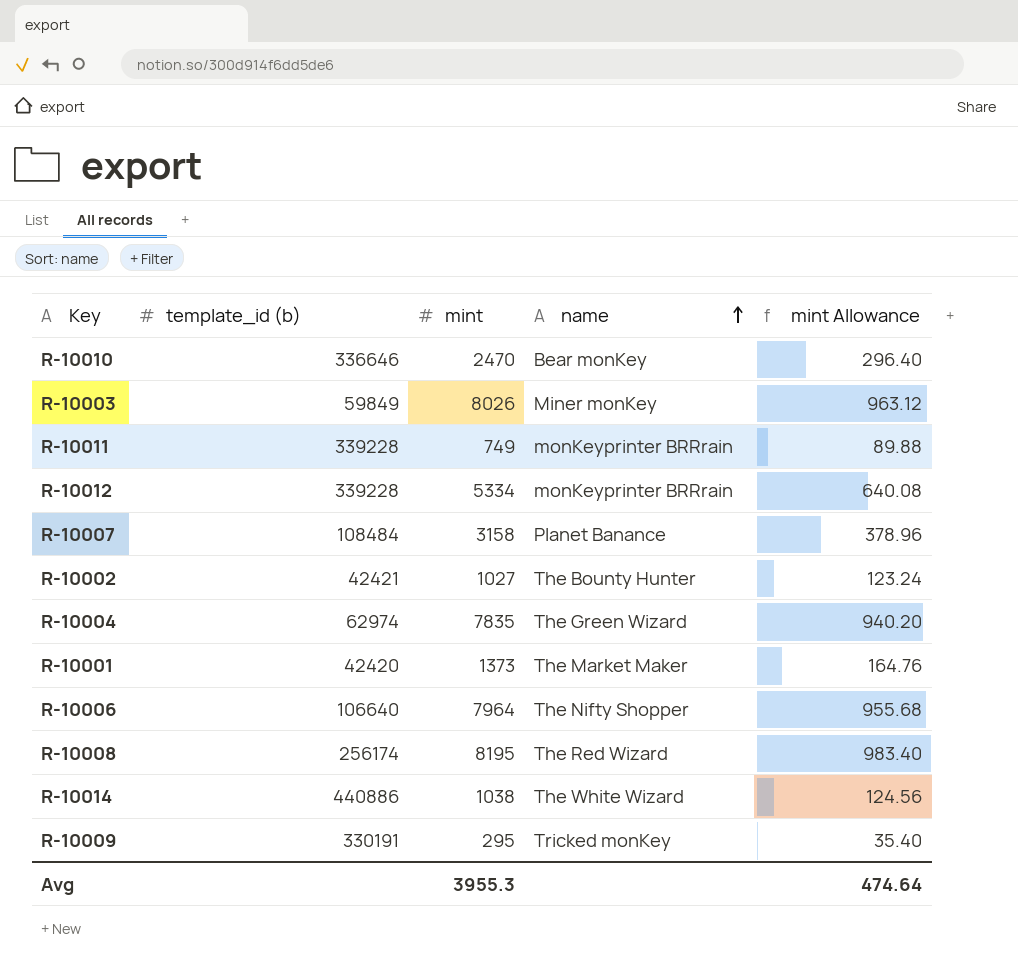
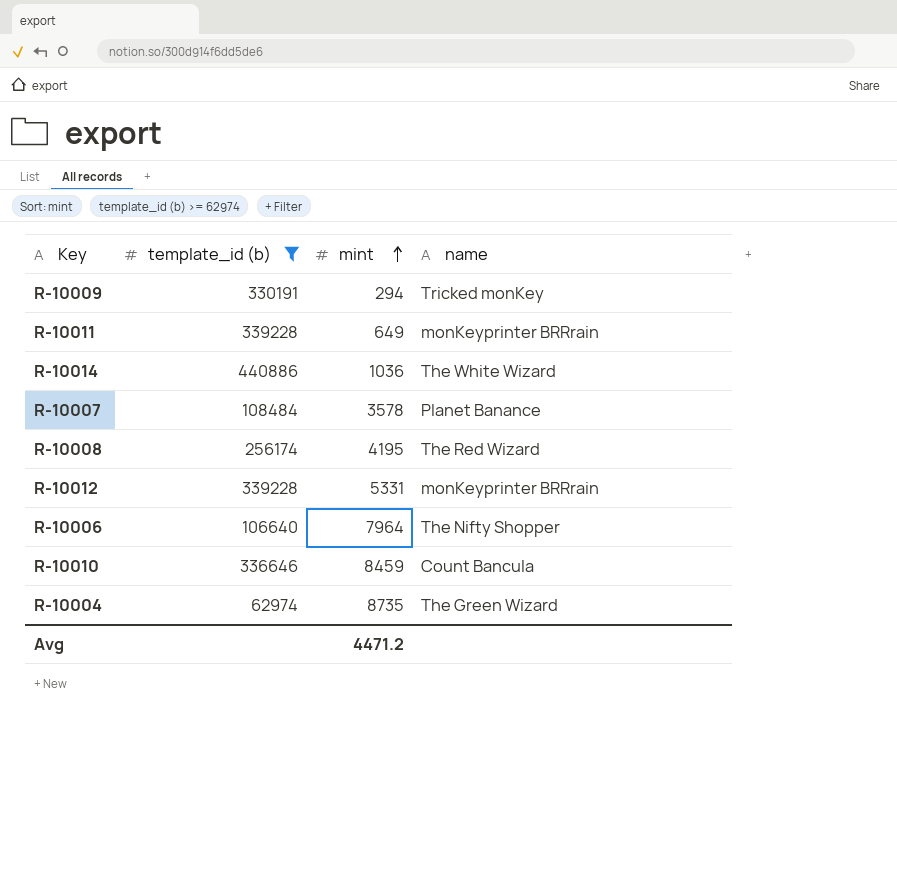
filter: none -> template_id (b) >= 62974
row order: name ascending -> mint ascending
column mint Allowance | formula: [mint] * 0.12 -> none
R-10009 | mint: 295 -> 294
R-10011 | mint: 749 -> 649
R-10014 | mint: 1038 -> 1036
R-10007 | mint: 3158 -> 3578
R-10008 | mint: 8195 -> 4195
R-10012 | mint: 5334 -> 5331
R-10010 | mint: 2470 -> 8459
R-10010 | name: Bear monKey -> Count Bancula
R-10004 | mint: 7835 -> 8735
Avg | mint: 3955.3 -> 4471.2

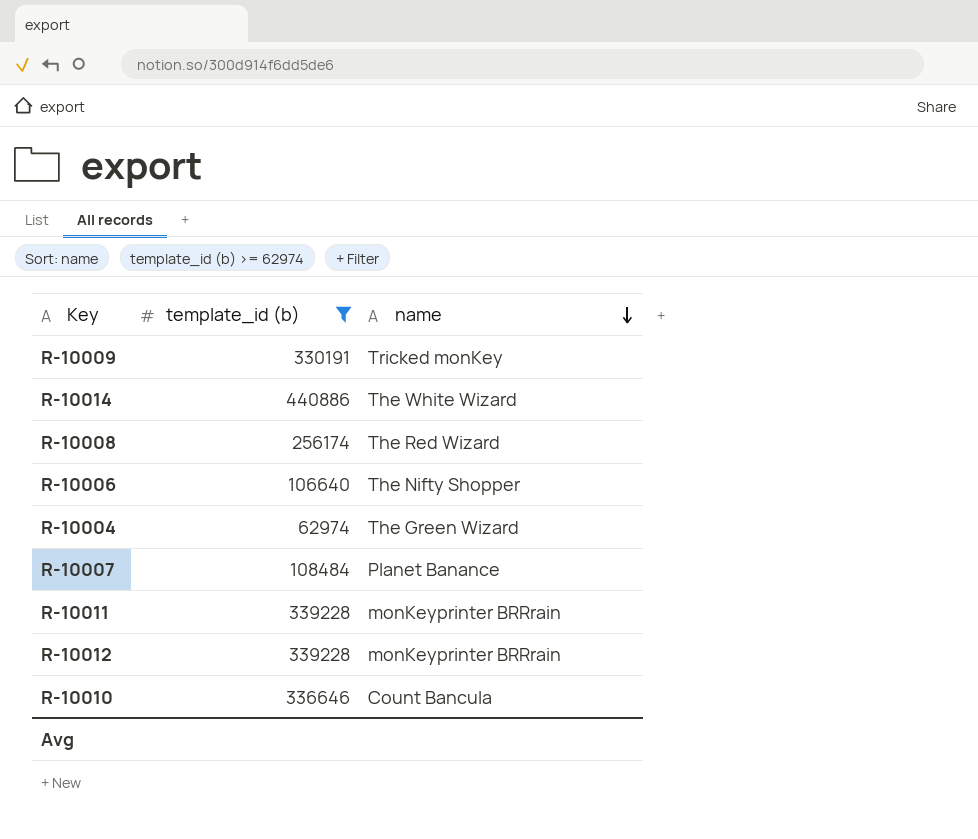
row order: mint ascending -> name descending
column mint | position: 3 -> none

